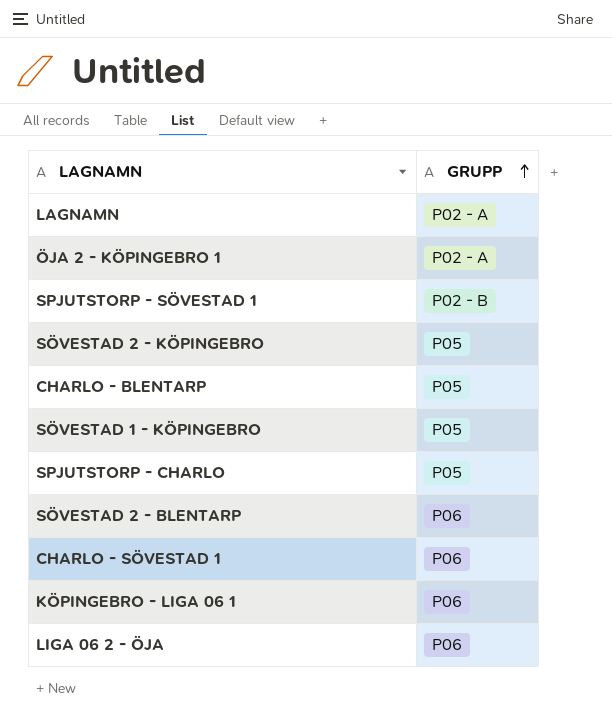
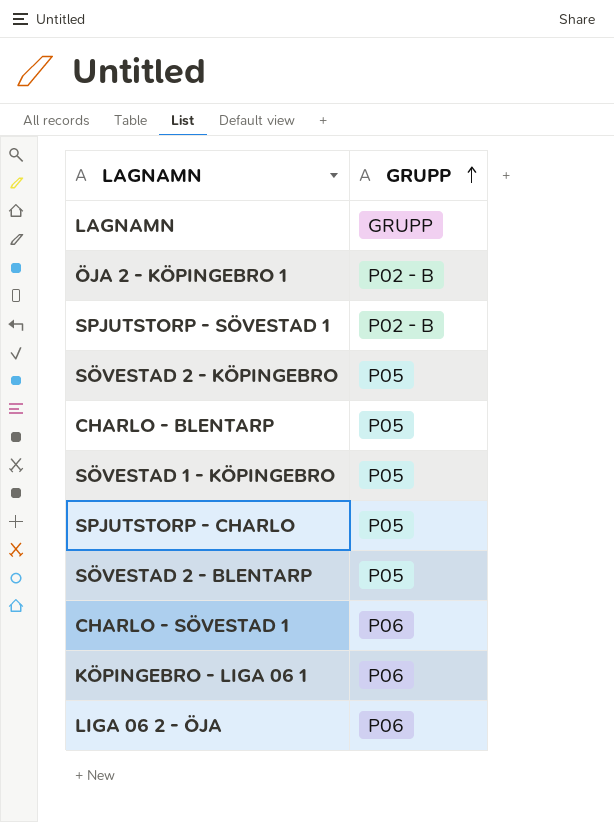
LAGNAMN | GRUPP: P02 - A -> GRUPP
ÖJA 2 - KÖPINGEBRO 1 | GRUPP: P02 - A -> P02 - B
SÖVESTAD 2 - BLENTARP | GRUPP: P06 -> P05

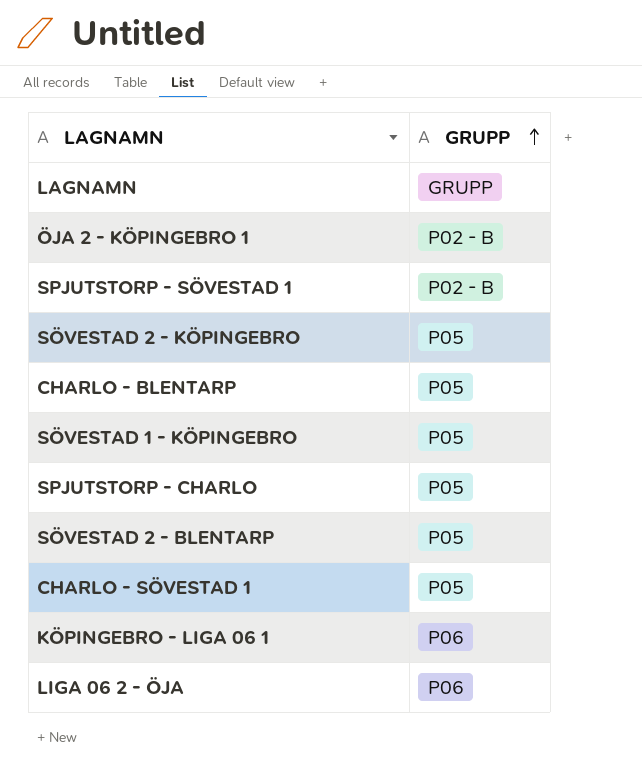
CHARLO - SÖVESTAD 1 | GRUPP: P06 -> P05

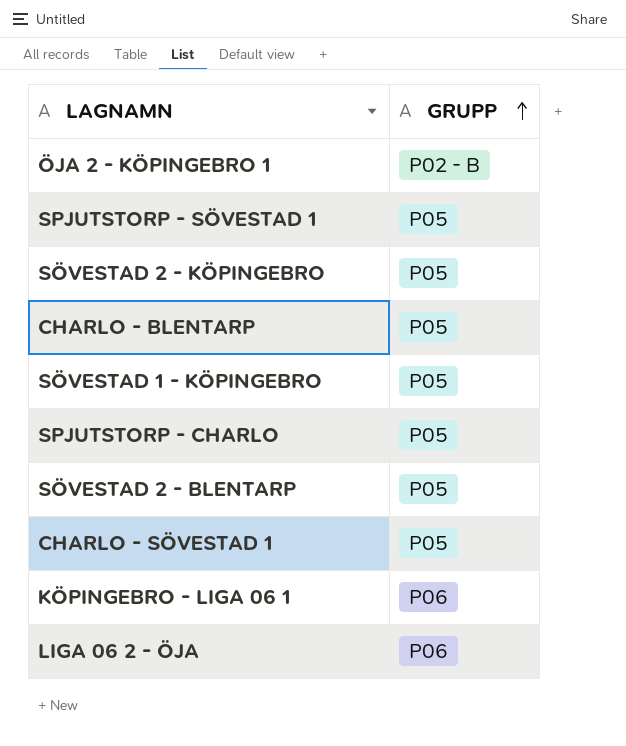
row LAGNAMN: GRUPP -> none
SPJUTSTORP - SÖVESTAD 1 | GRUPP: P02 - B -> P05

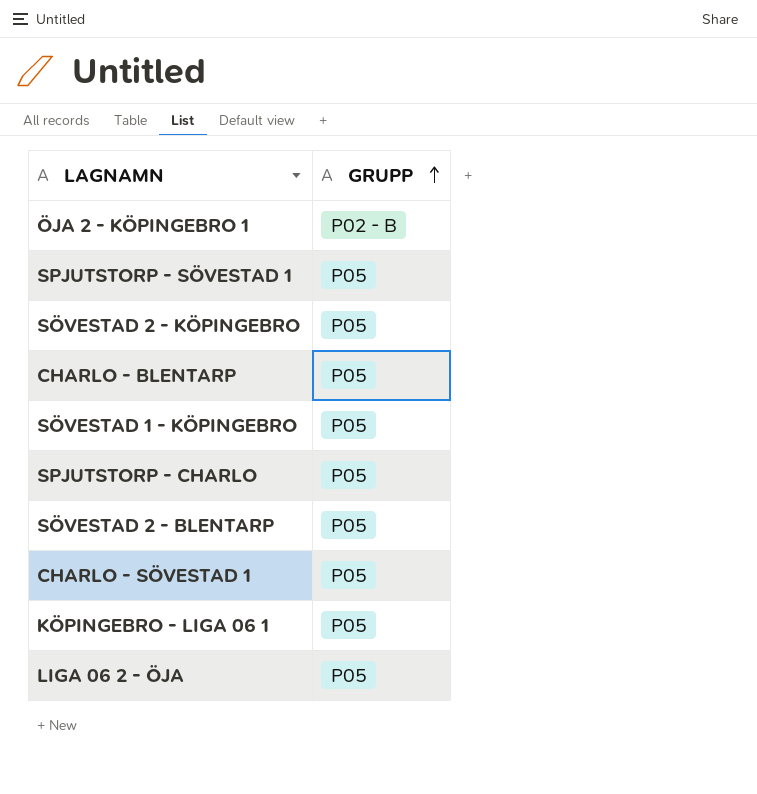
KÖPINGEBRO - LIGA 06 1 | GRUPP: P06 -> P05
LIGA 06 2 - ÖJA | GRUPP: P06 -> P05

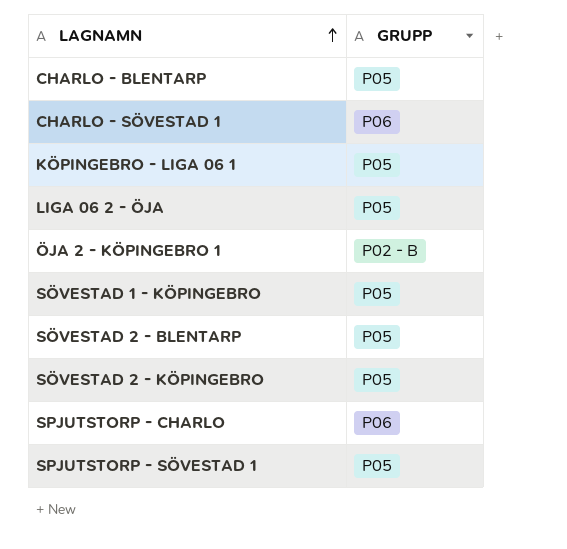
row order: GRUPP ascending -> LAGNAMN ascending
CHARLO - SÖVESTAD 1 | GRUPP: P05 -> P06
SPJUTSTORP - CHARLO | GRUPP: P05 -> P06

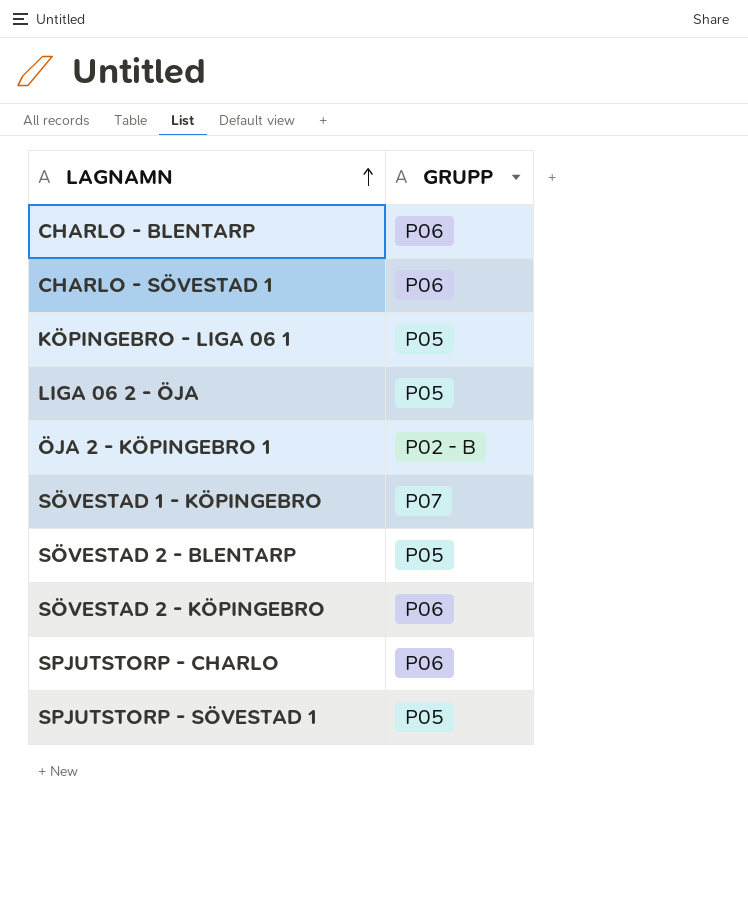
CHARLO - BLENTARP | GRUPP: P05 -> P06
SÖVESTAD 1 - KÖPINGEBRO | GRUPP: P05 -> P07
SÖVESTAD 2 - KÖPINGEBRO | GRUPP: P05 -> P06

